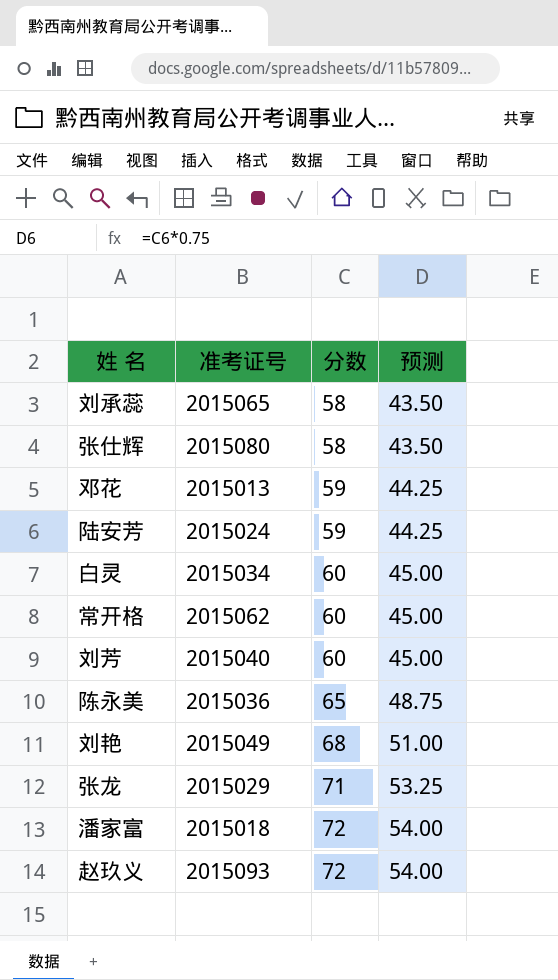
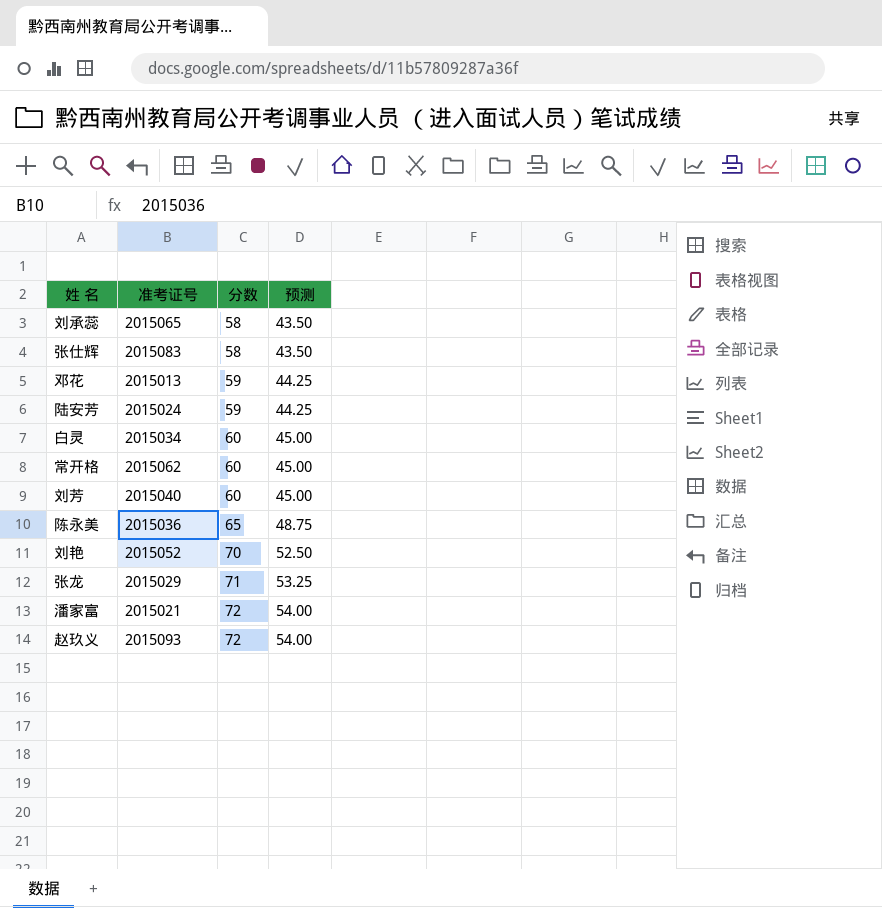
张仕辉 | 准考证号: 2015080 -> 2015083
刘艳 | 准考证号: 2015049 -> 2015052
刘艳 | 分数: 68 -> 70
刘艳 | 预测: 51.00 -> 52.50
潘家富 | 准考证号: 2015018 -> 2015021

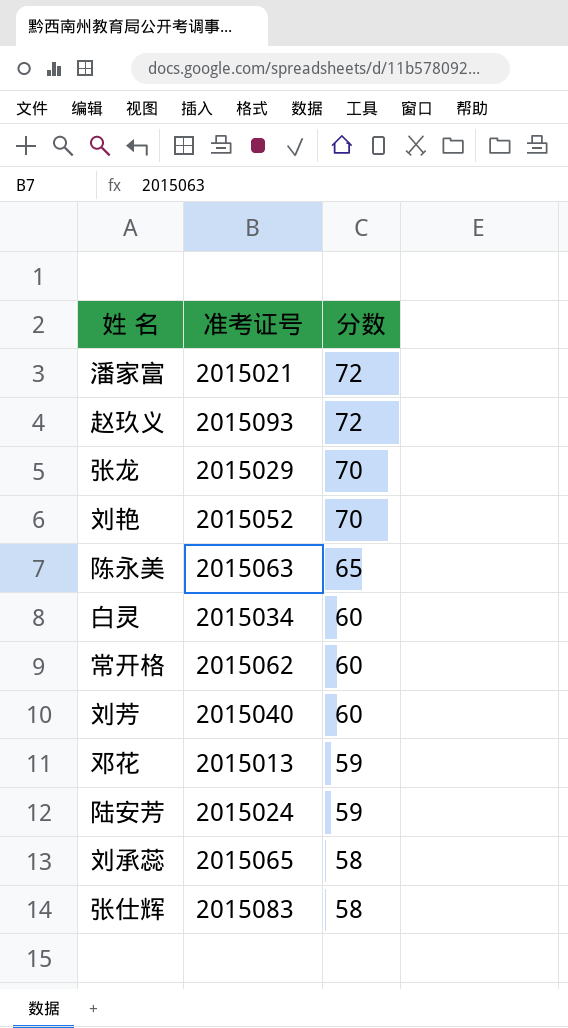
row order: 分数 ascending -> 分数 descending
column 预测 | formula: [分数] * 0.75 -> none
张龙 | 分数: 71 -> 70
陈永美 | 准考证号: 2015036 -> 2015063

